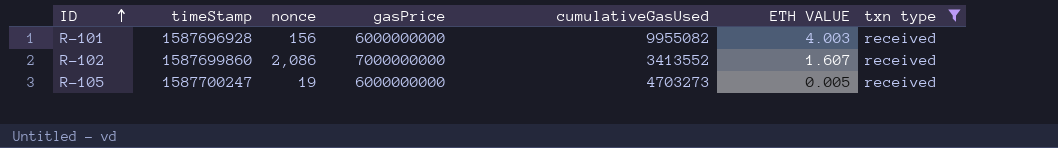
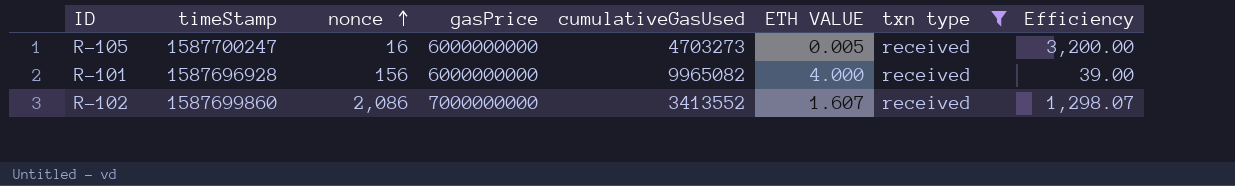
row order: ID ascending -> nonce ascending
column Efficiency | formula: none -> [nonce] / [ETH VALUE]
R-105 | nonce: 19 -> 16
R-101 | cumulativeGasUsed: 9955082 -> 9965082
R-101 | ETH VALUE: 4.003 -> 4.000

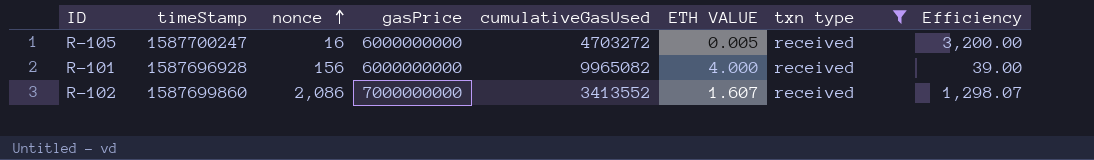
R-105 | cumulativeGasUsed: 4703273 -> 4703272

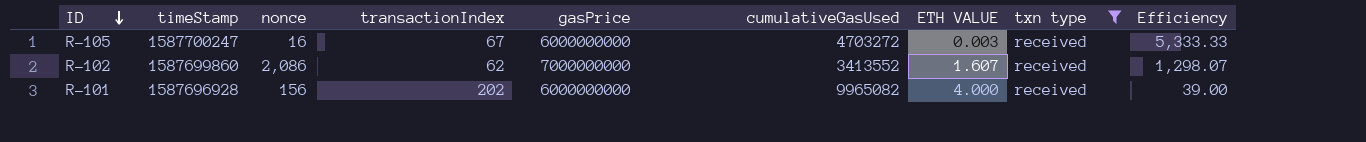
row order: nonce ascending -> ID descending
column transactionIndex | position: none -> 4
R-105 | ETH VALUE: 0.005 -> 0.003
R-105 | Efficiency: 3,200.00 -> 5,333.33

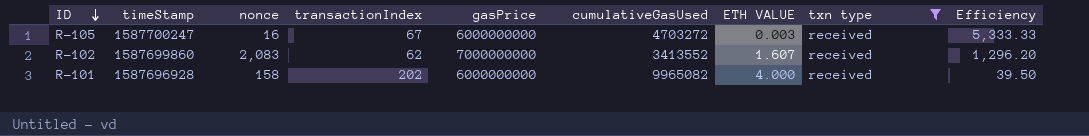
R-102 | nonce: 2,086 -> 2,083
R-102 | Efficiency: 1,298.07 -> 1,296.20
R-101 | nonce: 156 -> 158
R-101 | Efficiency: 39.00 -> 39.50

